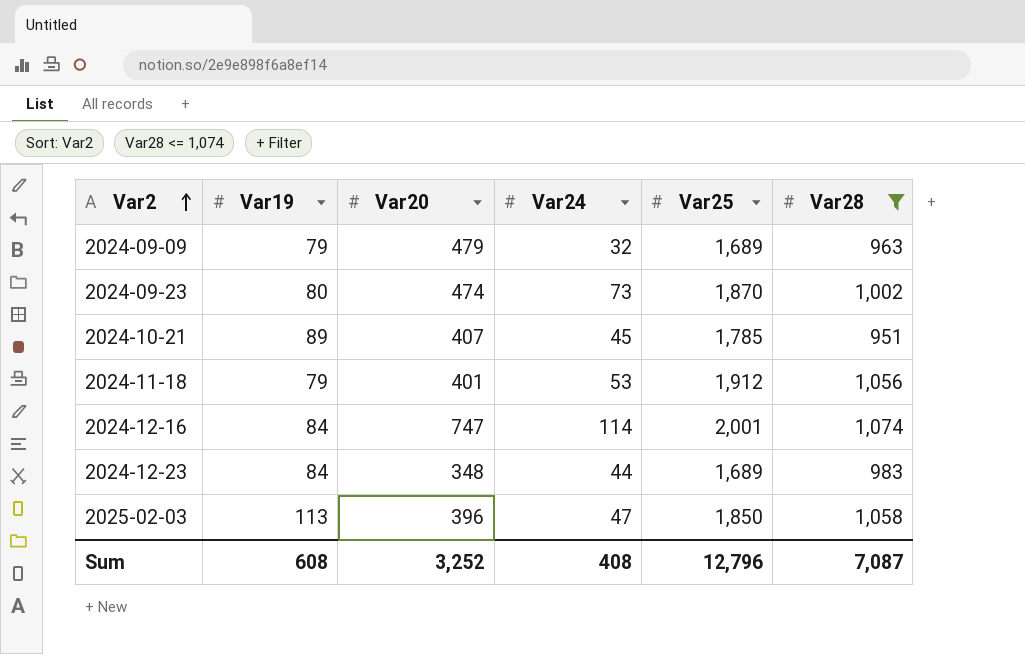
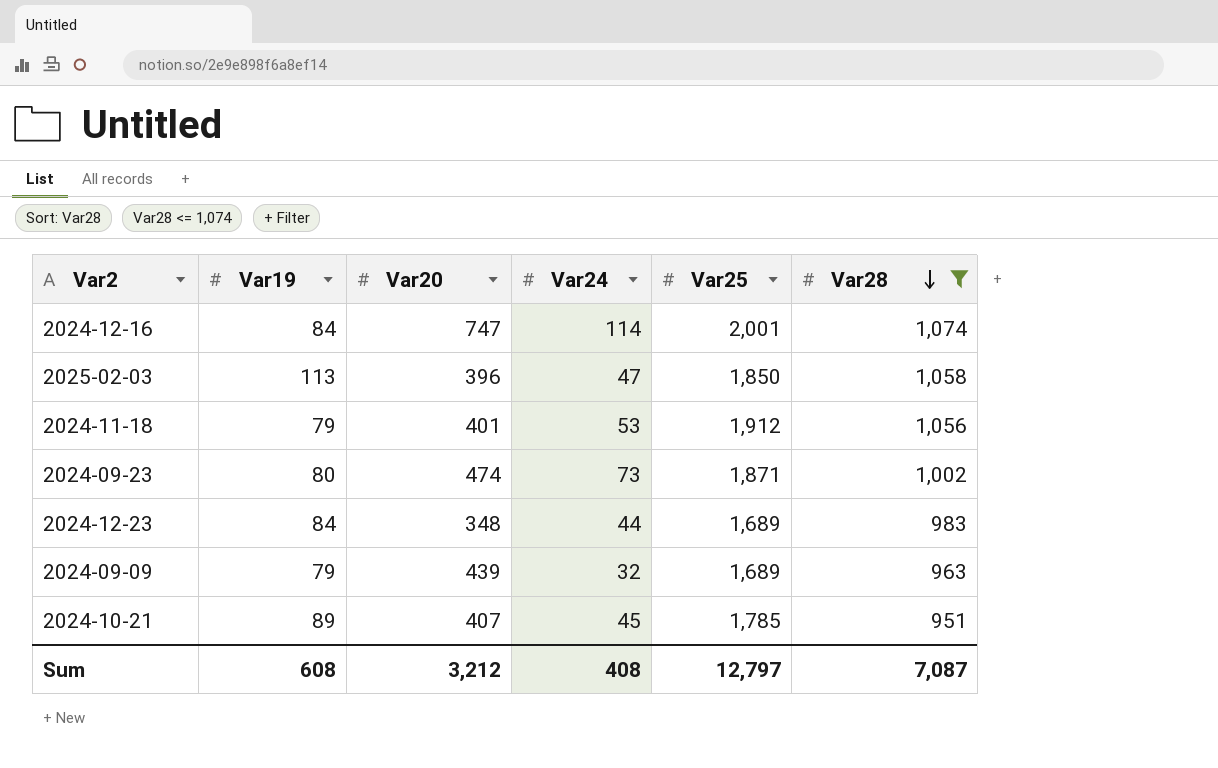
row order: Var2 ascending -> Var28 descending
2024-09-23 | Var25: 1,870 -> 1,871
2024-09-09 | Var20: 479 -> 439
Sum | Var20: 3,252 -> 3,212
Sum | Var25: 12,796 -> 12,797

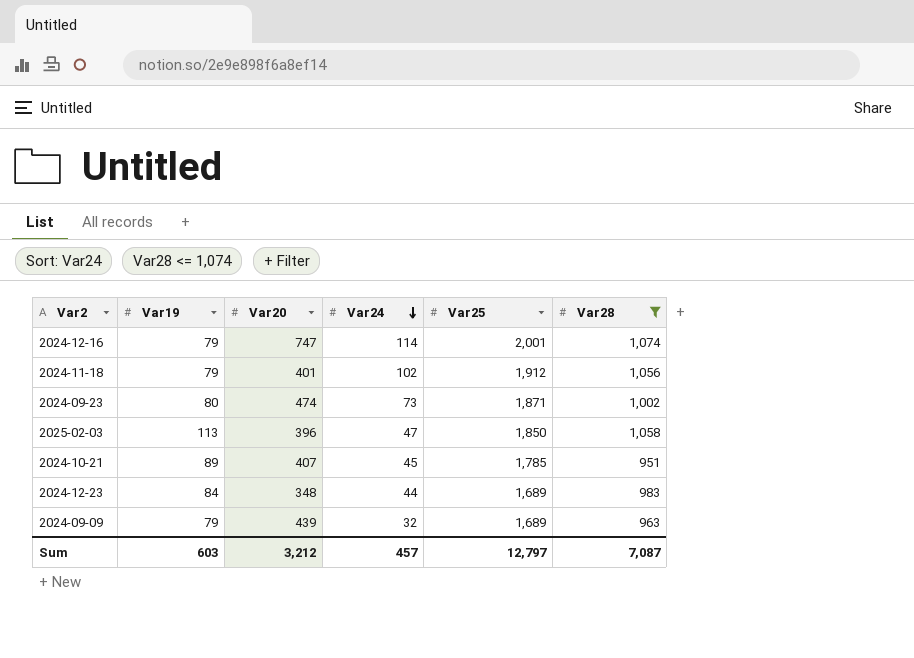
row order: Var28 descending -> Var24 descending
2024-12-16 | Var19: 84 -> 79
2024-11-18 | Var24: 53 -> 102
Sum | Var19: 608 -> 603
Sum | Var24: 408 -> 457

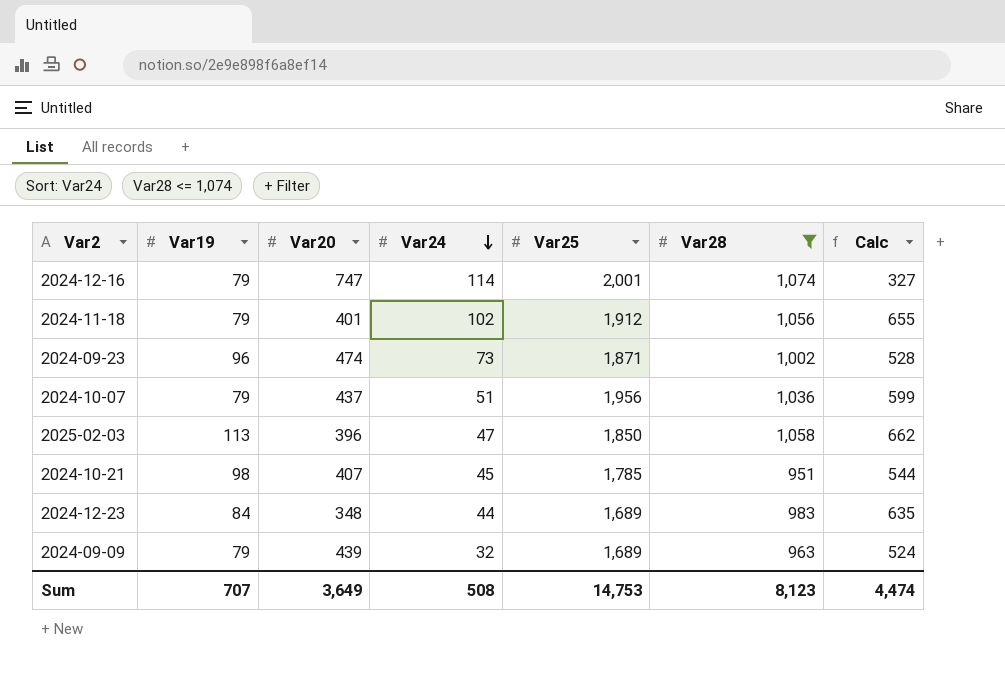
column Calc | formula: none -> [Var28] - [Var20]
2024-09-23 | Var19: 80 -> 96
row 2024-10-07: none -> 79 | 437 | 51 | 1,956 | 1,036 | 599
2024-10-21 | Var19: 89 -> 98
Sum | Var19: 603 -> 707
Sum | Var20: 3,212 -> 3,649
Sum | Var24: 457 -> 508
Sum | Var25: 12,797 -> 14,753
Sum | Var28: 7,087 -> 8,123

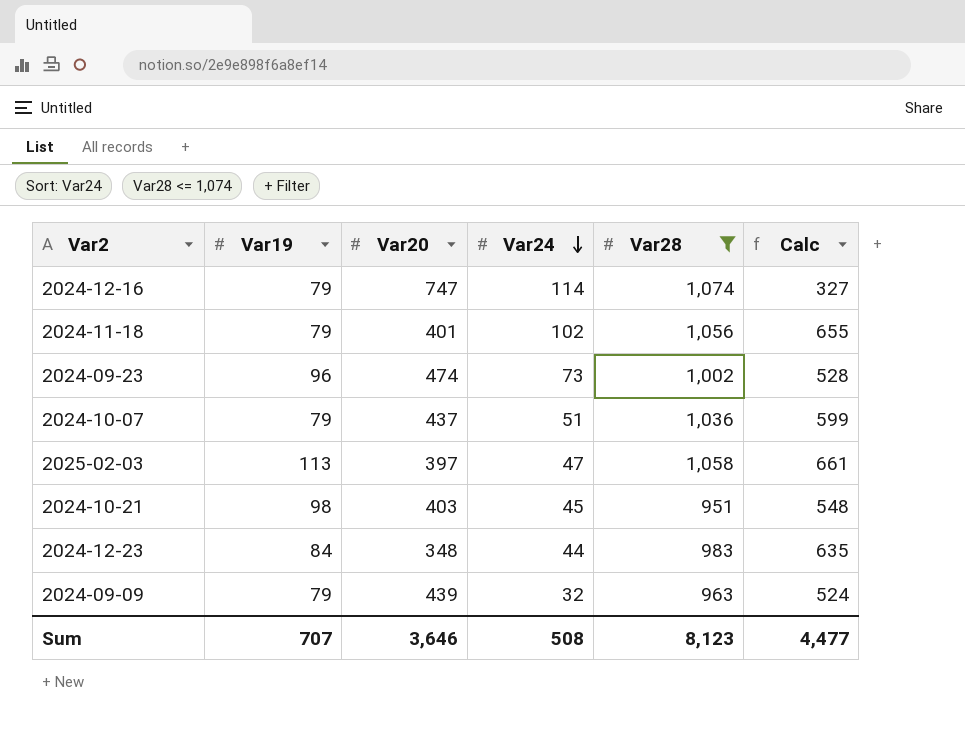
column Var25 | position: 5 -> none
2025-02-03 | Var20: 396 -> 397
2025-02-03 | Calc: 662 -> 661
2024-10-21 | Var20: 407 -> 403
2024-10-21 | Calc: 544 -> 548
Sum | Var20: 3,649 -> 3,646
Sum | Calc: 4,474 -> 4,477

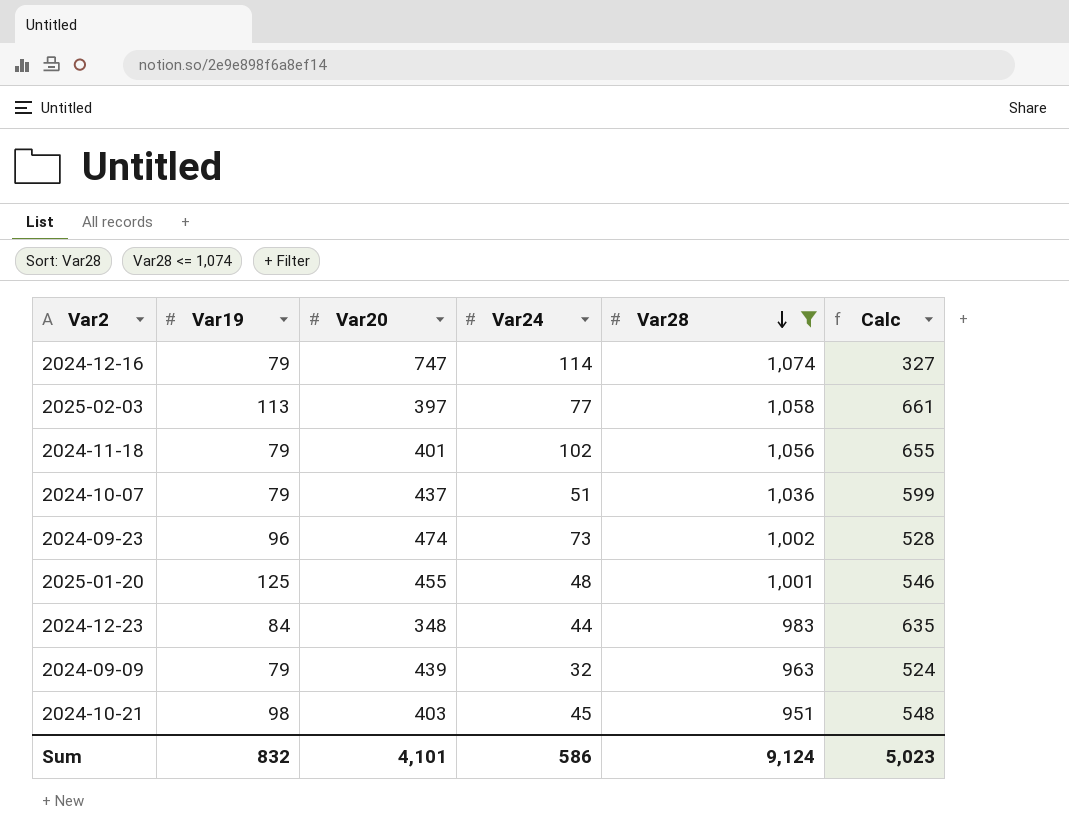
row order: Var24 descending -> Var28 descending
2025-02-03 | Var24: 47 -> 77
row 2025-01-20: none -> 125 | 455 | 48 | 1,001 | 546
Sum | Var19: 707 -> 832
Sum | Var20: 3,646 -> 4,101
Sum | Var24: 508 -> 586
Sum | Var28: 8,123 -> 9,124
Sum | Calc: 4,477 -> 5,023

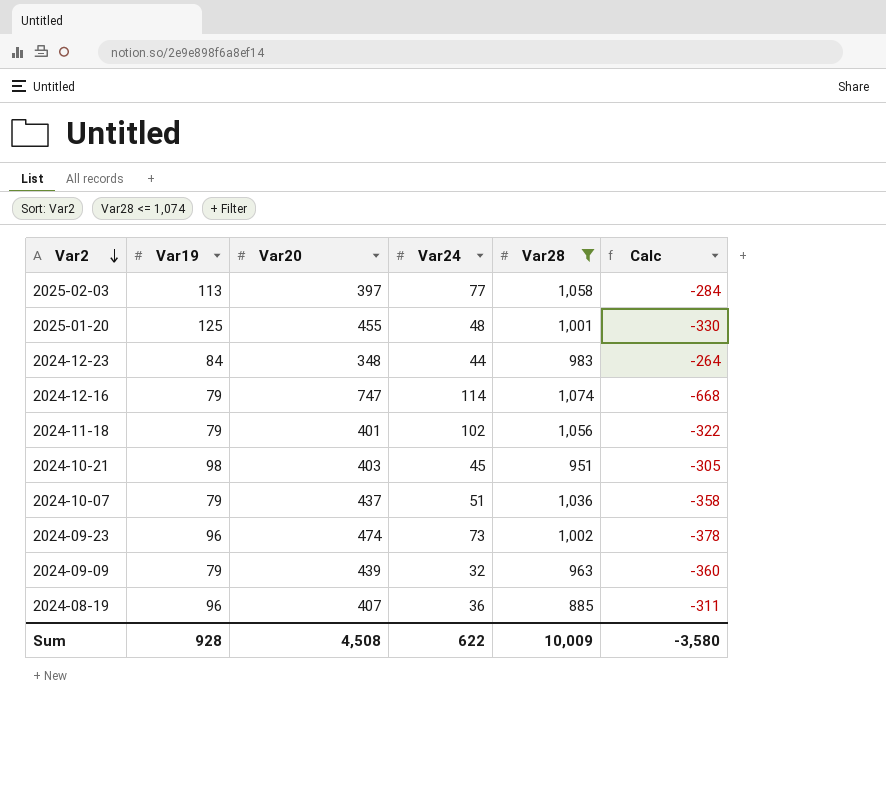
row order: Var28 descending -> Var2 descending
column Calc | formula: [Var28] - [Var20] -> [Var19] - [Var20]
row 2024-08-19: none -> 96 | 407 | 36 | 885 | -311
Sum | Var19: 832 -> 928
Sum | Var20: 4,101 -> 4,508
Sum | Var24: 586 -> 622
Sum | Var28: 9,124 -> 10,009
Sum | Calc: 5,023 -> -3,580

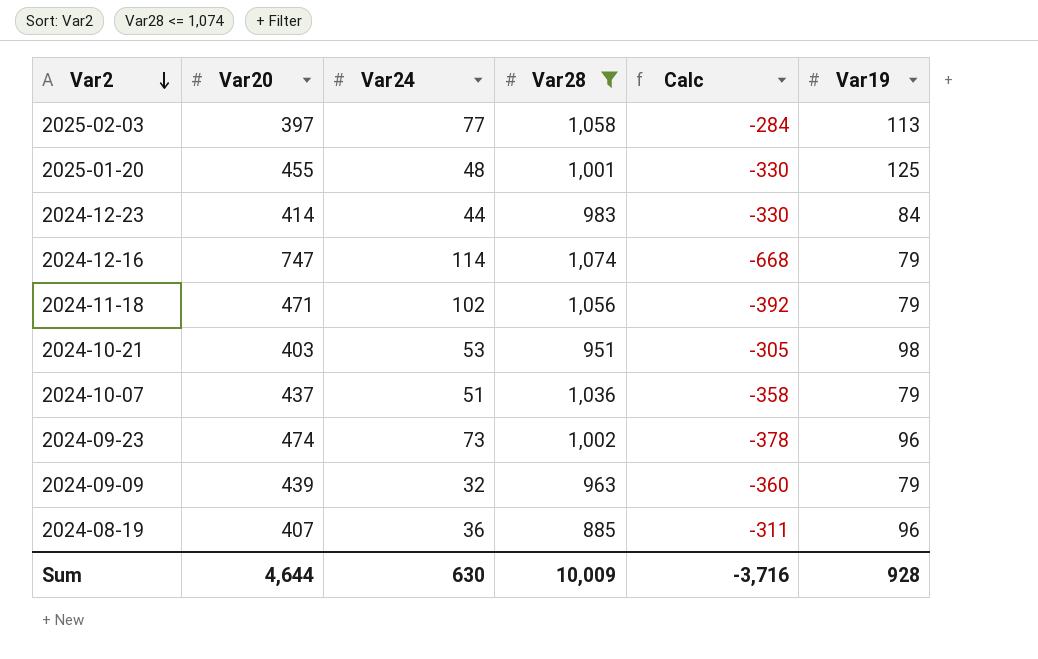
column Var19 | position: 2 -> 6
2024-12-23 | Var20: 348 -> 414
2024-12-23 | Calc: -264 -> -330
2024-11-18 | Var20: 401 -> 471
2024-11-18 | Calc: -322 -> -392
2024-10-21 | Var24: 45 -> 53
Sum | Var20: 4,508 -> 4,644
Sum | Var24: 622 -> 630
Sum | Calc: -3,580 -> -3,716

